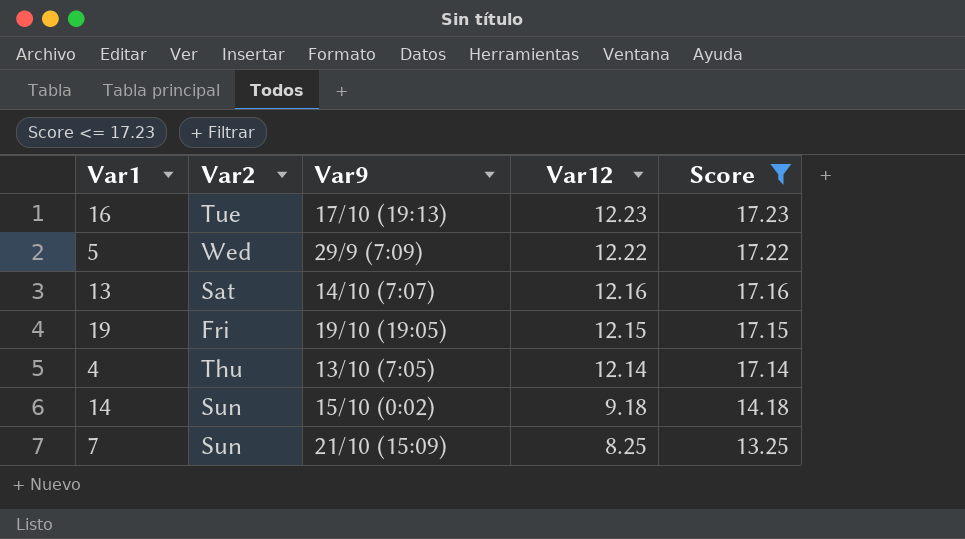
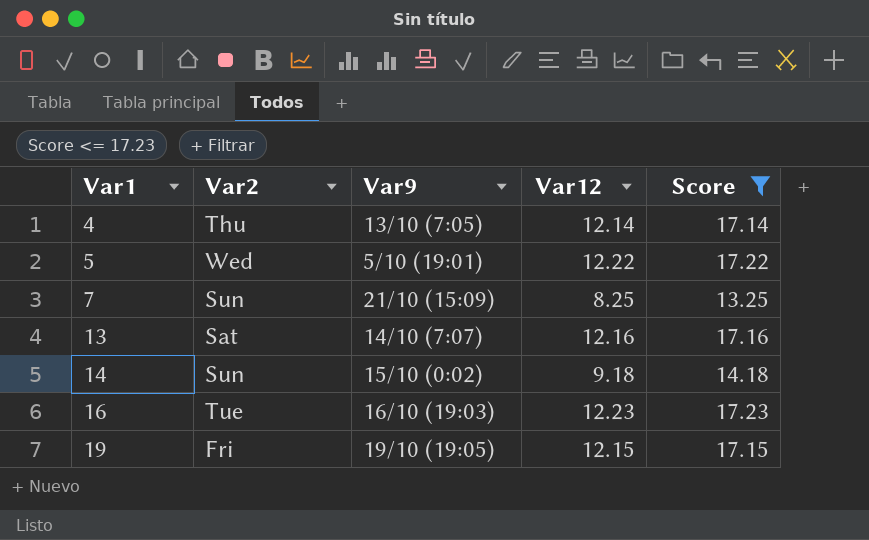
row order: Var12 descending -> Var1 ascending
5 | Var9: 29/9 (7:09) -> 5/10 (19:01)
16 | Var9: 17/10 (19:13) -> 16/10 (19:03)

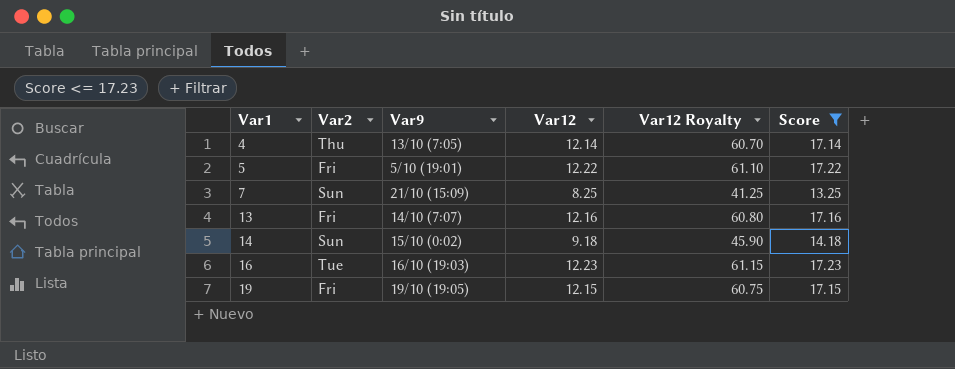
column Var12 Royalty | formula: none -> [Var12] * 5
5 | Var2: Wed -> Fri
13 | Var2: Sat -> Fri

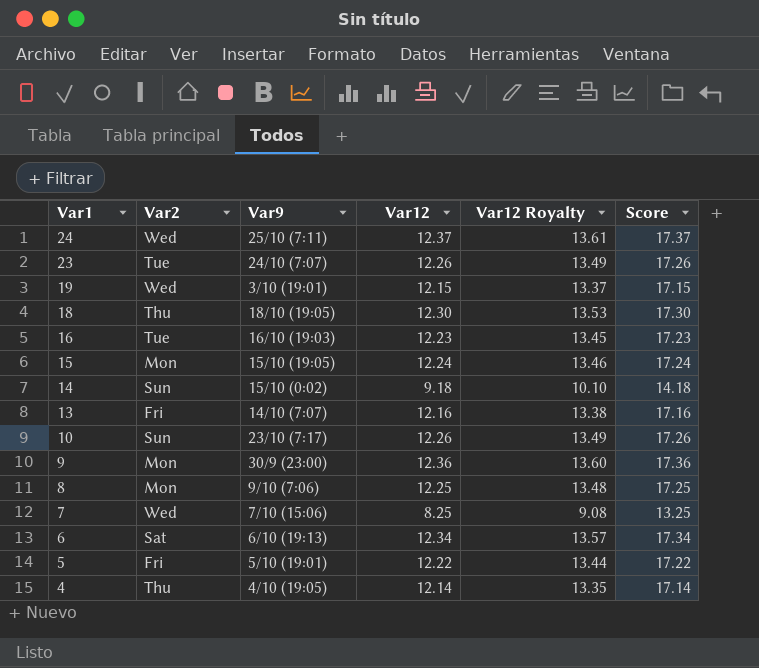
filter: Score <= 17.23 -> none
row order: Var1 ascending -> Var1 descending
column Var12 Royalty | formula: [Var12] * 5 -> [Var12] * 1.1
19 | Var2: Fri -> Wed
19 | Var9: 19/10 (19:05) -> 3/10 (19:01)
7 | Var2: Sun -> Wed
7 | Var9: 21/10 (15:09) -> 7/10 (15:06)
4 | Var9: 13/10 (7:05) -> 4/10 (19:05)

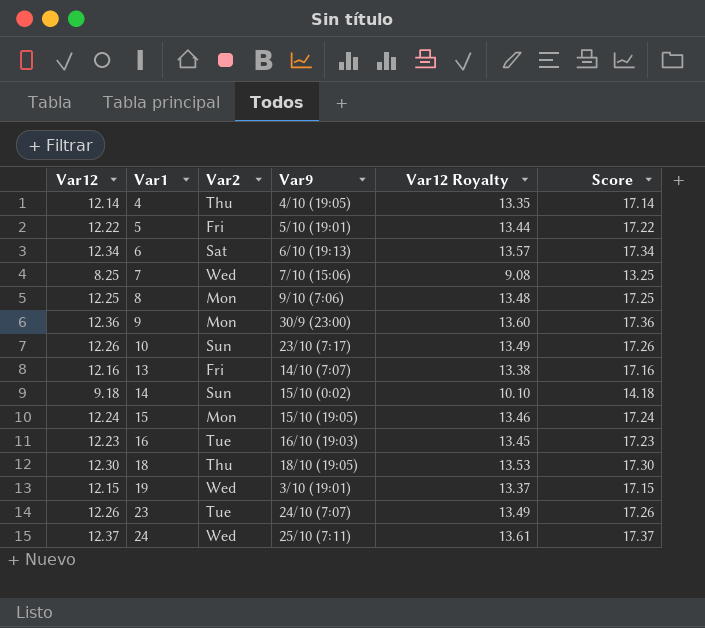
row order: Var1 descending -> Var1 ascending
column Var12 | position: 4 -> 1

